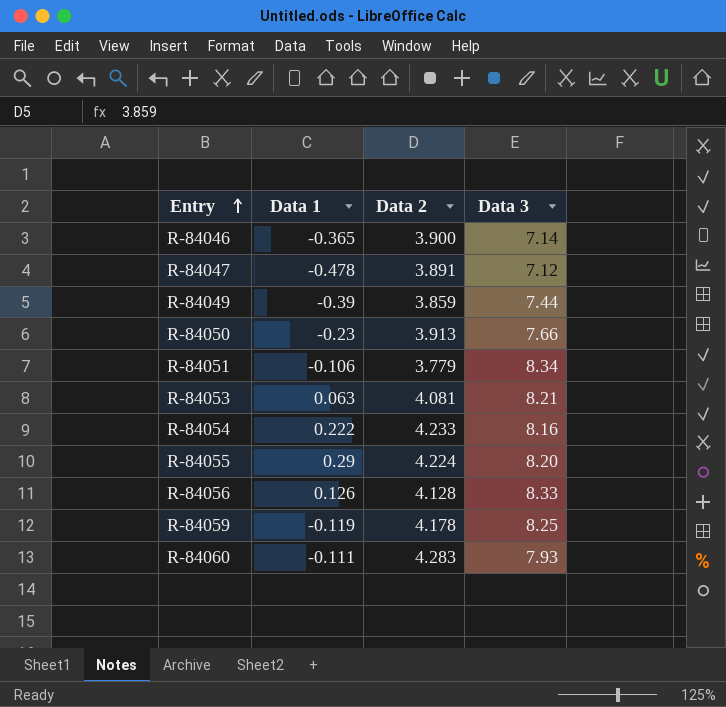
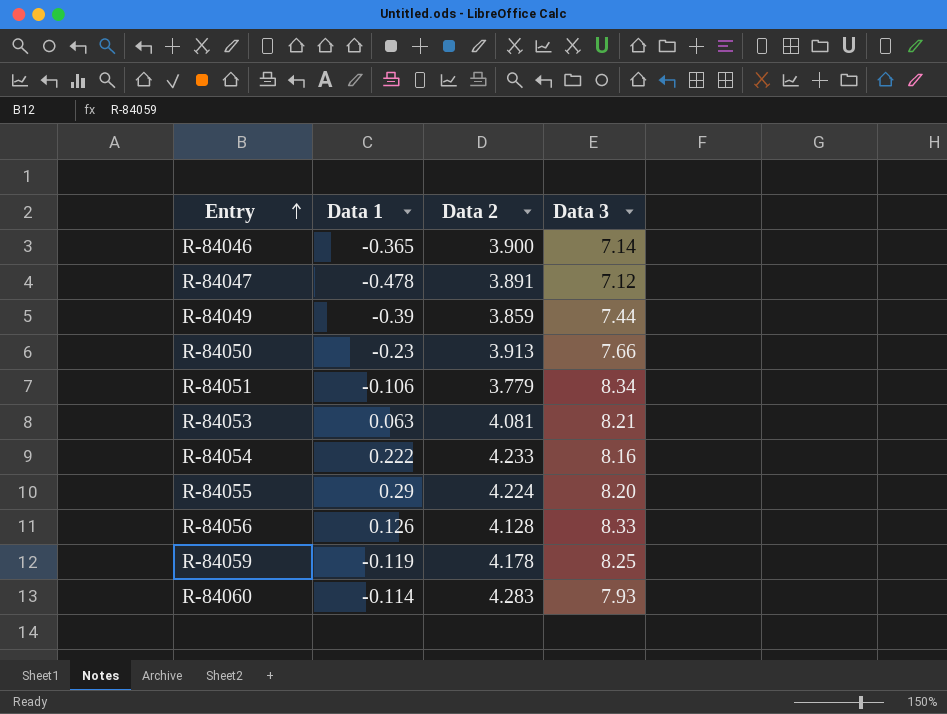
R-84060 | Data 1: -0.111 -> -0.114

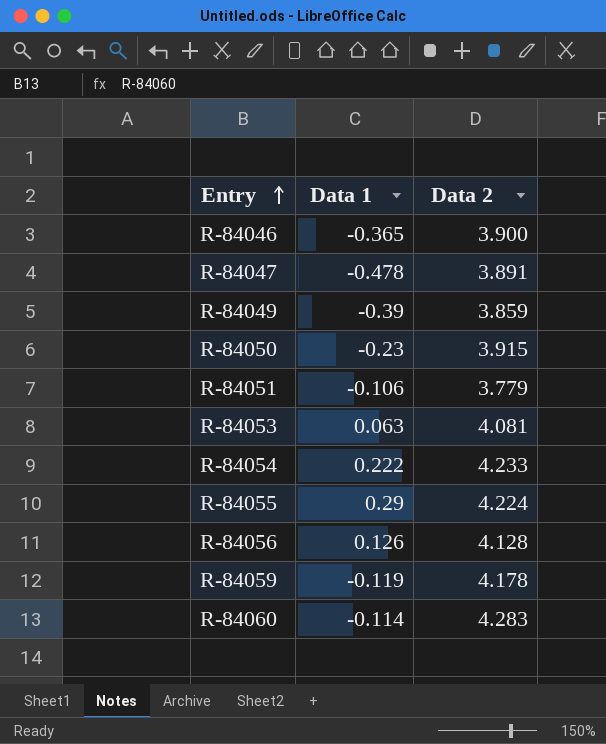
column Data 3 | position: 4 -> none
R-84050 | Data 2: 3.913 -> 3.915

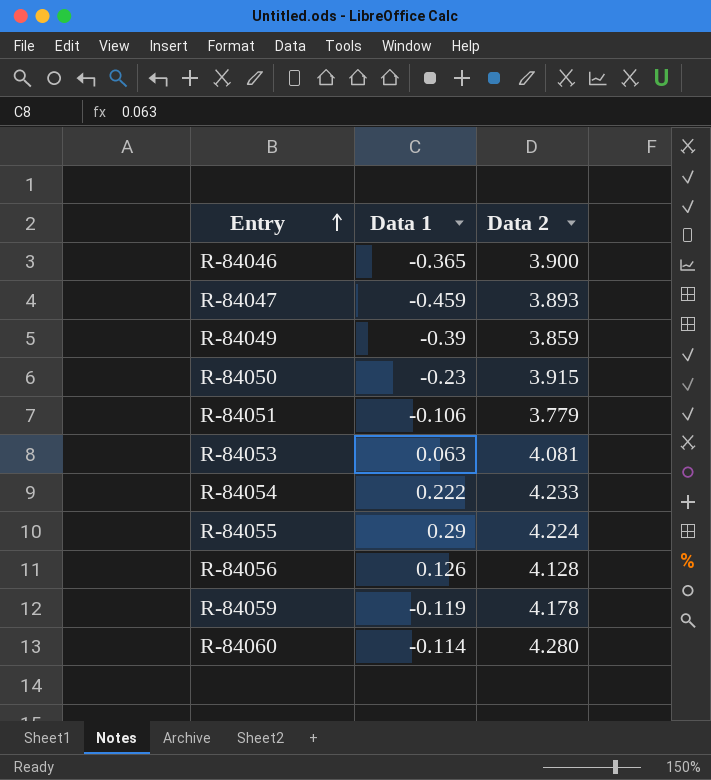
R-84047 | Data 1: -0.478 -> -0.459
R-84047 | Data 2: 3.891 -> 3.893
R-84060 | Data 2: 4.283 -> 4.280

